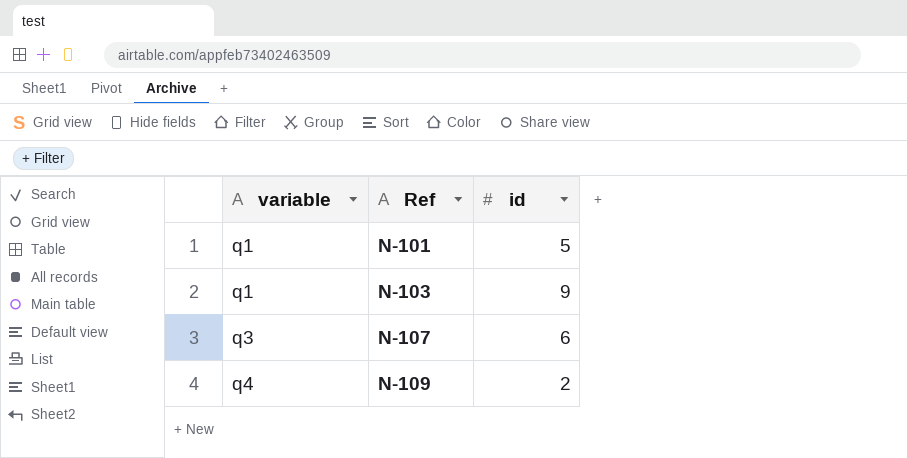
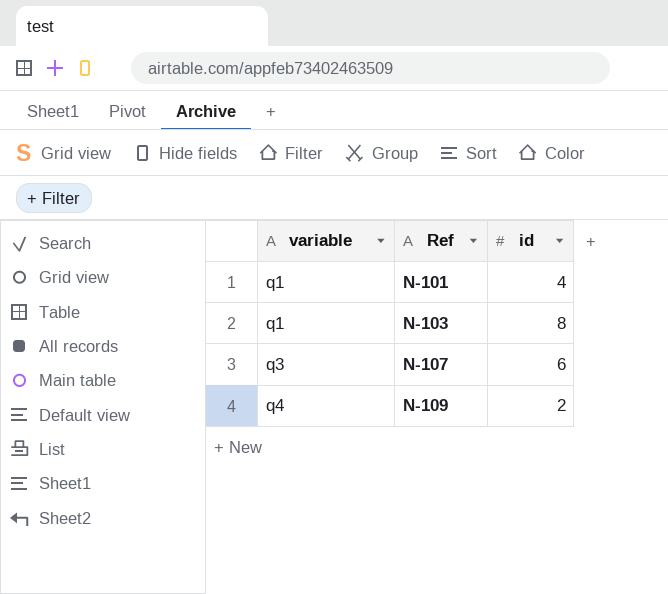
N-101 | id: 5 -> 4
N-103 | id: 9 -> 8

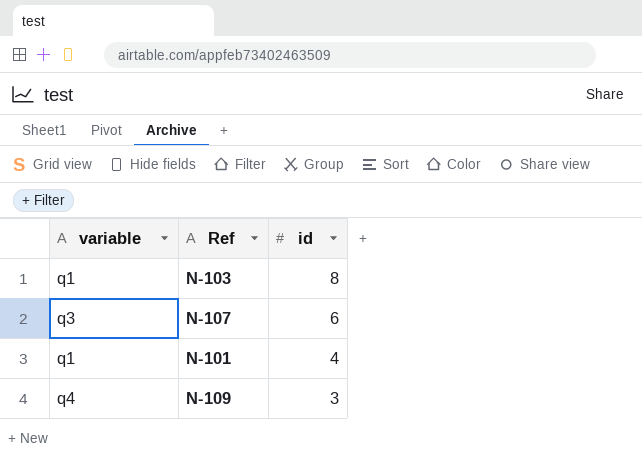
row order: variable ascending -> id descending
N-109 | id: 2 -> 3

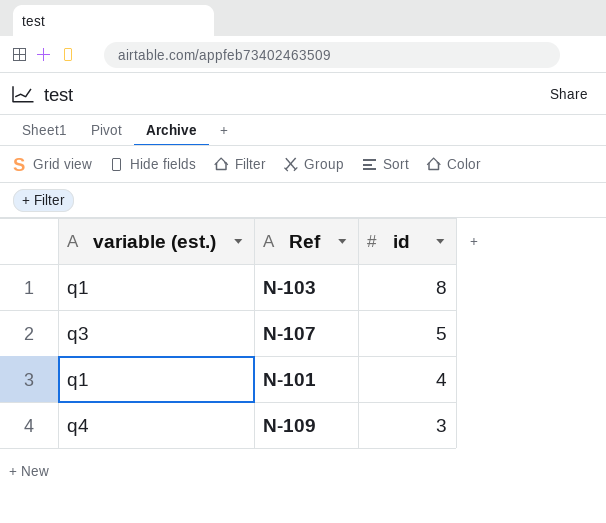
column name: variable -> variable (est.)
N-107 | id: 6 -> 5

